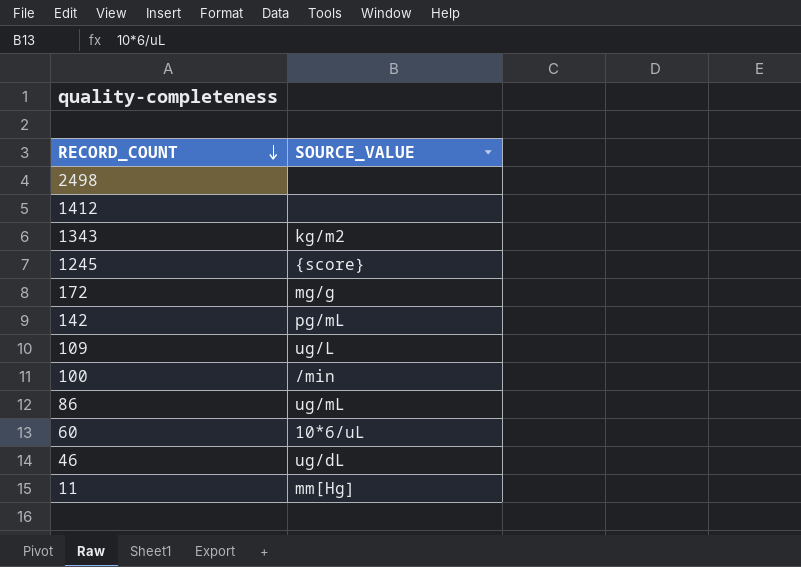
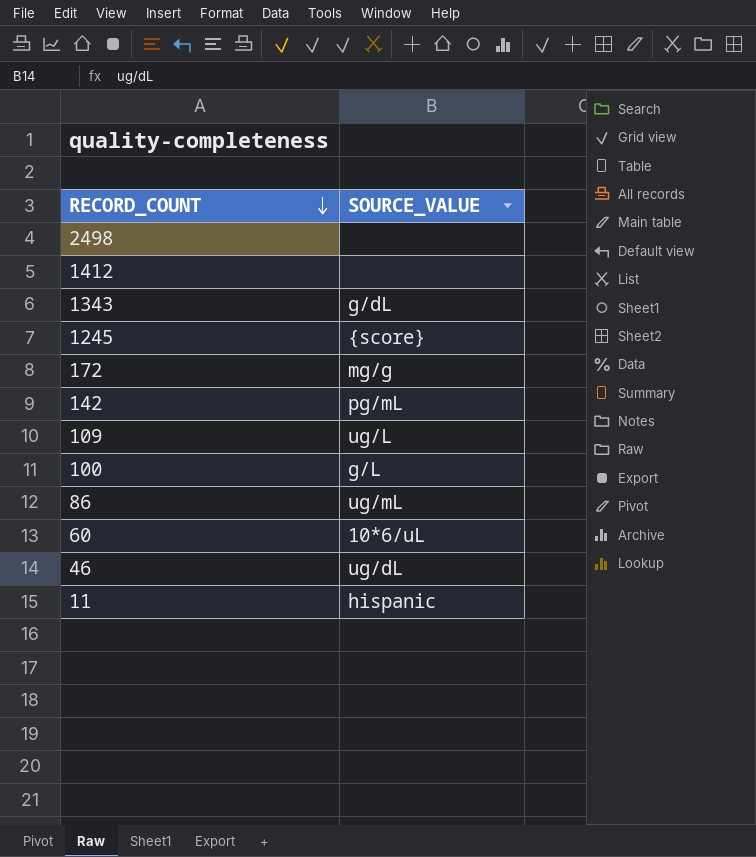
1343 | SOURCE_VALUE: kg/m2 -> g/dL
100 | SOURCE_VALUE: /min -> g/L
11 | SOURCE_VALUE: mm[Hg] -> hispanic

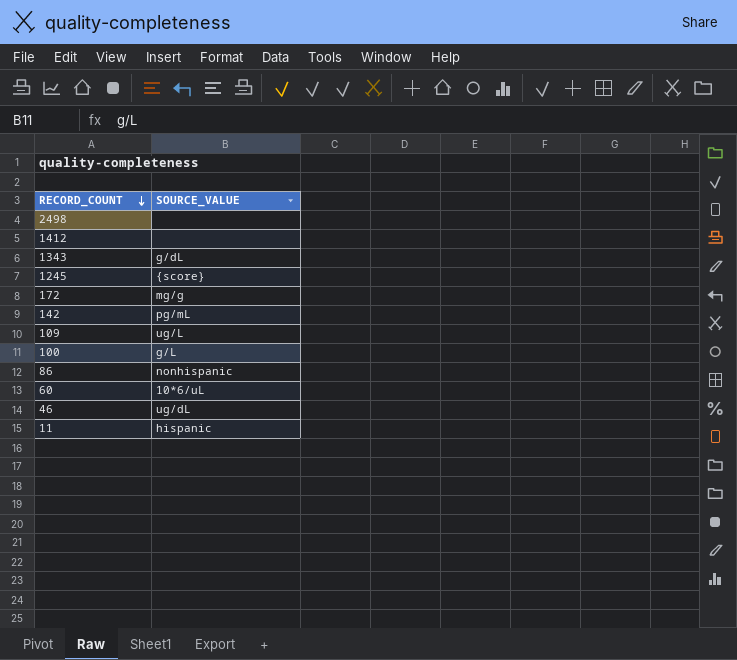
86 | SOURCE_VALUE: ug/mL -> nonhispanic

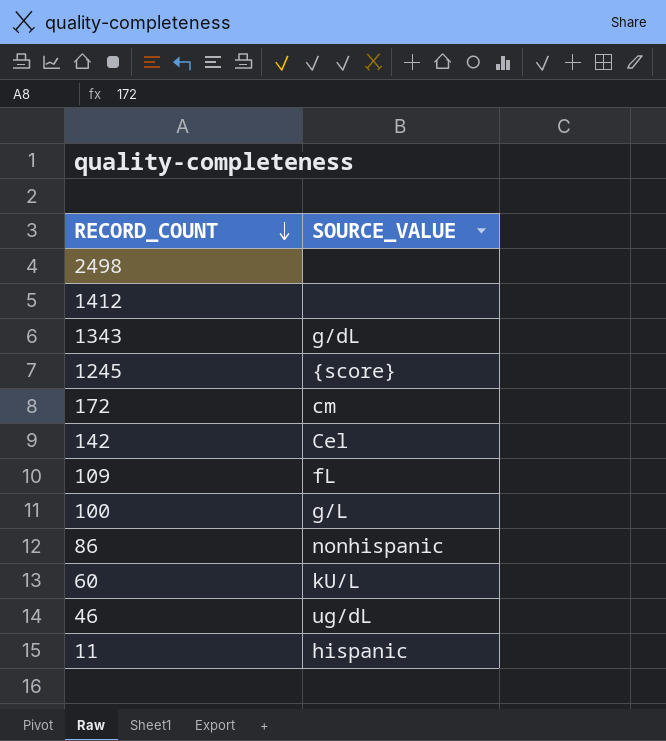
172 | SOURCE_VALUE: mg/g -> cm
142 | SOURCE_VALUE: pg/mL -> Cel
109 | SOURCE_VALUE: ug/L -> fL
60 | SOURCE_VALUE: 10*6/uL -> kU/L

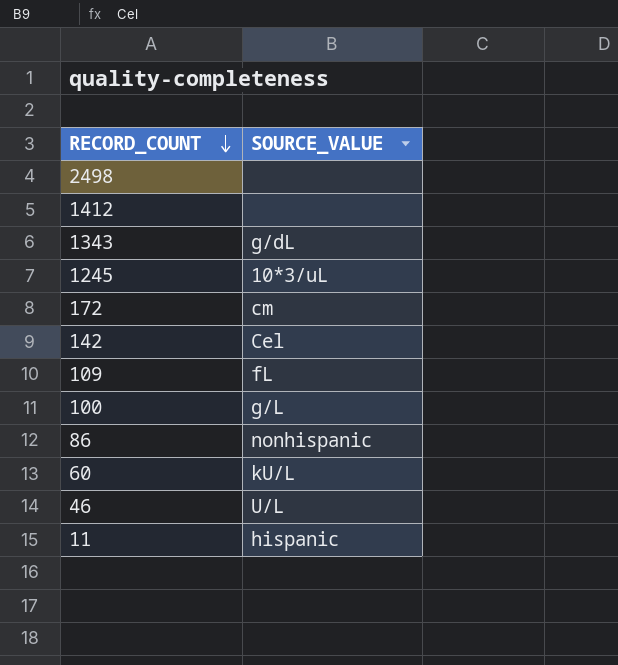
1245 | SOURCE_VALUE: {score} -> 10*3/uL
46 | SOURCE_VALUE: ug/dL -> U/L

